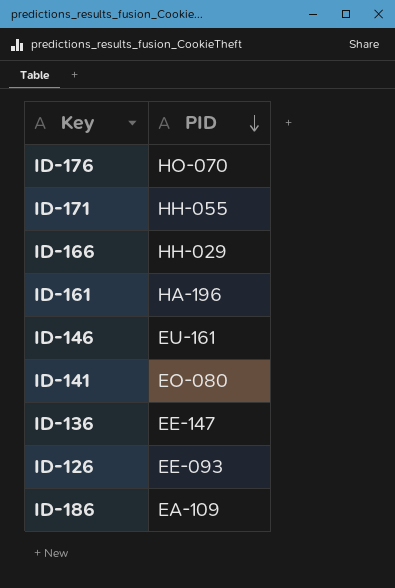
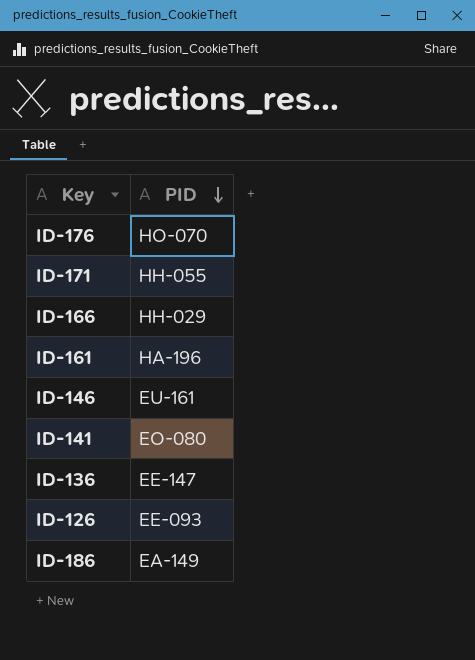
ID-186 | PID: EA-109 -> EA-149

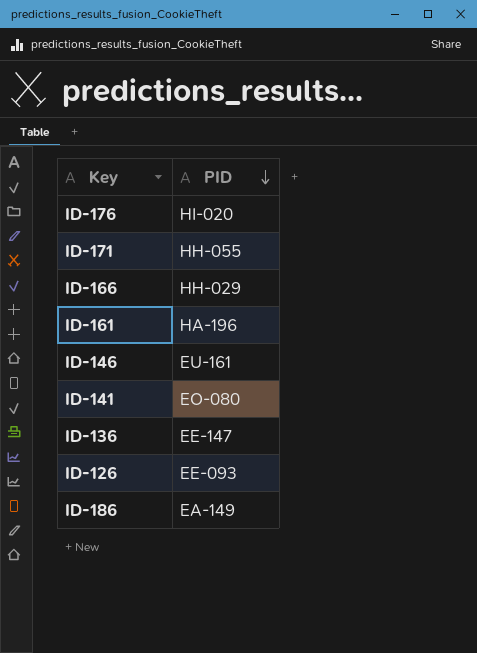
ID-176 | PID: HO-070 -> HI-020

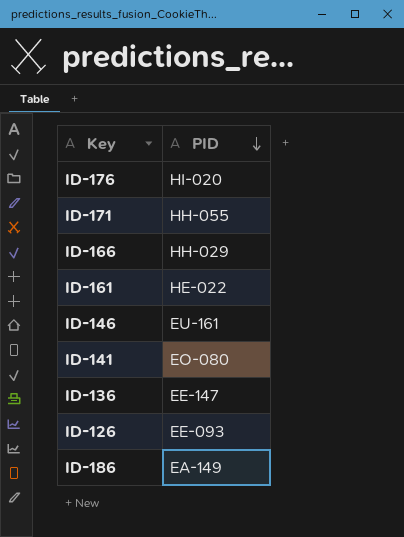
ID-161 | PID: HA-196 -> HE-022

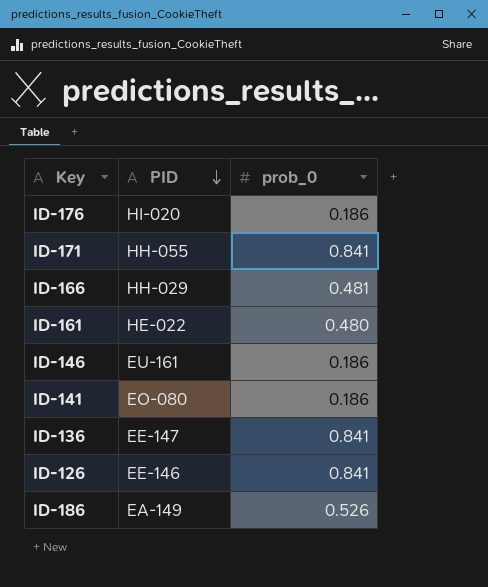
column prob_0 | position: none -> 3
ID-126 | PID: EE-093 -> EE-146

